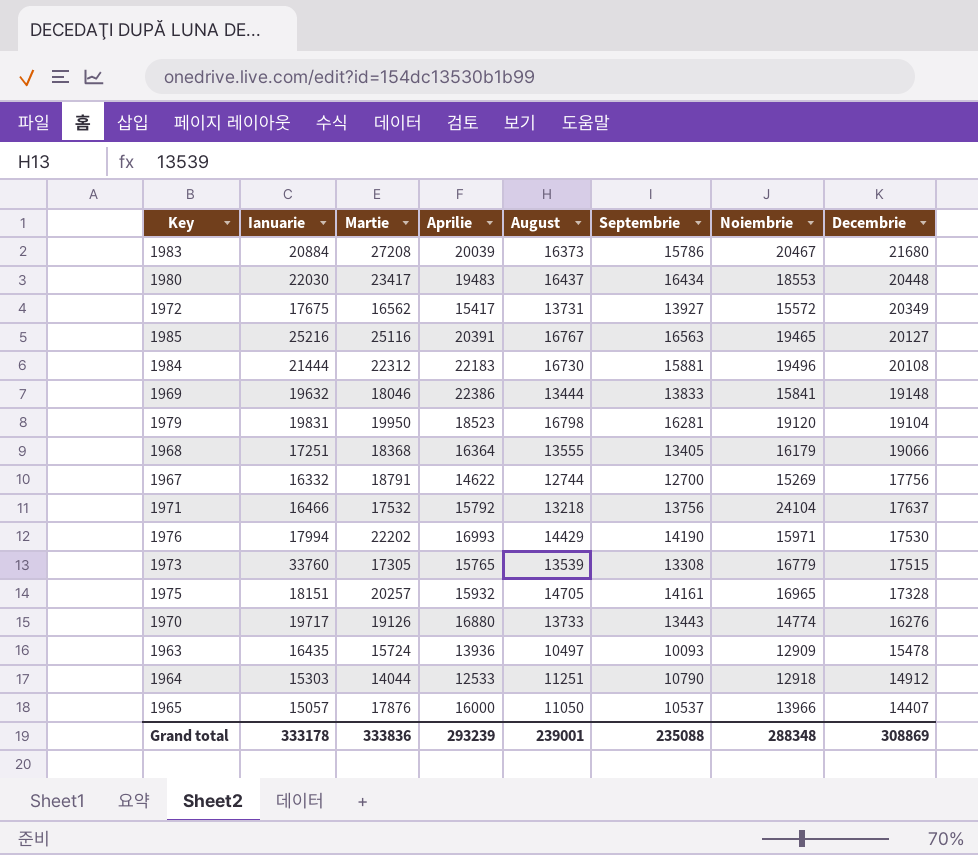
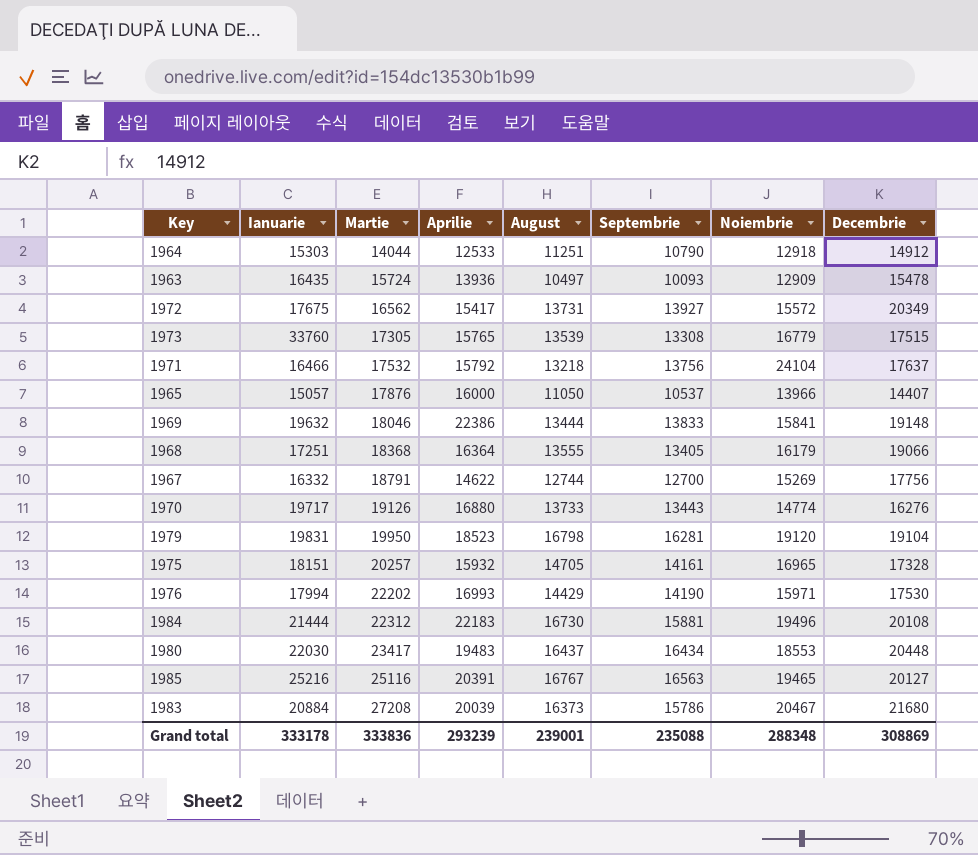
row order: Decembrie descending -> Martie ascending

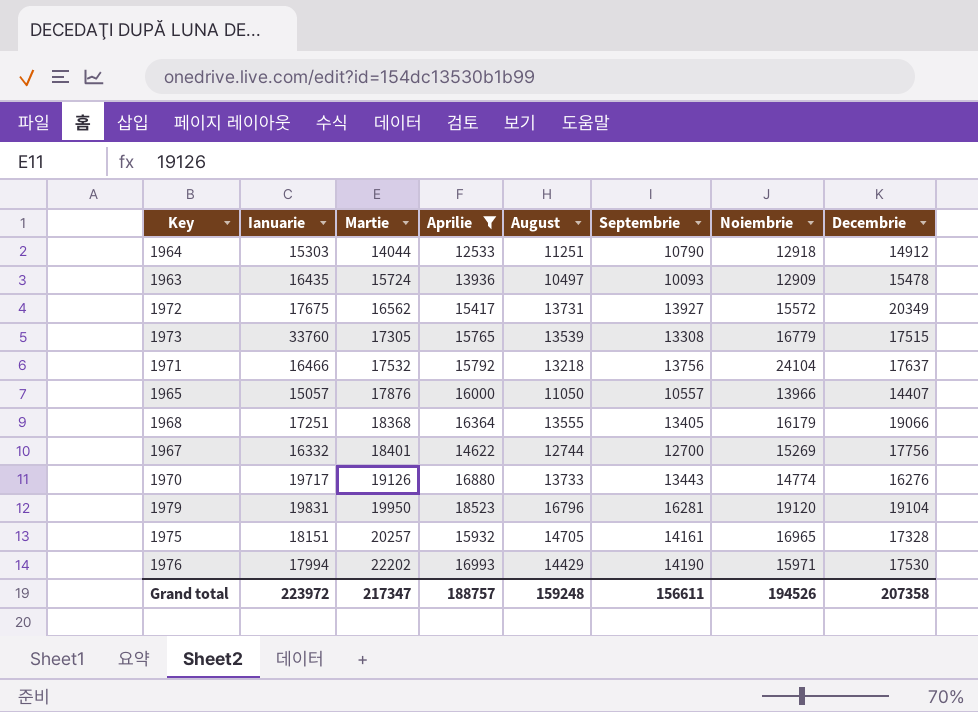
filter: none -> Aprilie <= 18523
1965 | Septembrie: 10537 -> 10557
1967 | Martie: 18791 -> 18401
1979 | August: 16798 -> 16796
Grand total | Ianuarie: 333178 -> 223972
Grand total | Martie: 333836 -> 217347
Grand total | Aprilie: 293239 -> 188757
Grand total | August: 239001 -> 159248
Grand total | Septembrie: 235088 -> 156611
Grand total | Noiembrie: 288348 -> 194526
Grand total | Decembrie: 308869 -> 207358

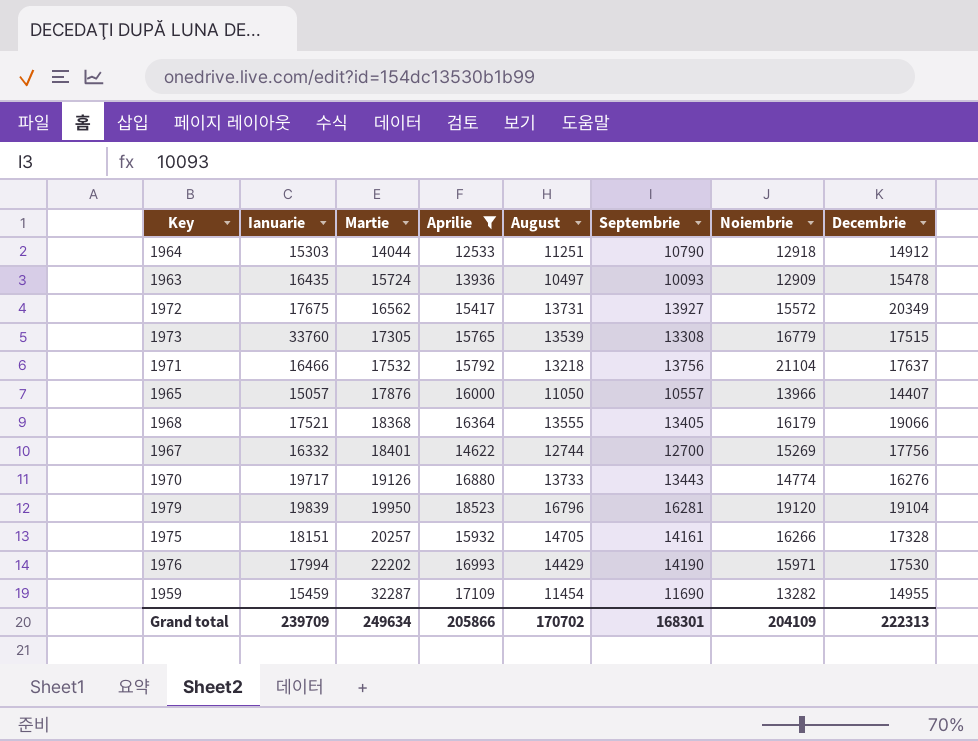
1971 | Noiembrie: 24104 -> 21104
1968 | Ianuarie: 17251 -> 17521
1979 | Ianuarie: 19831 -> 19839
1975 | Noiembrie: 16965 -> 16266
row 1959: none -> 15459 | 32287 | 17109 | 11454 | 11690 | 13282 | 14955
Grand total | Ianuarie: 223972 -> 239709
Grand total | Martie: 217347 -> 249634
Grand total | Aprilie: 188757 -> 205866
Grand total | August: 159248 -> 170702
Grand total | Septembrie: 156611 -> 168301
Grand total | Noiembrie: 194526 -> 204109
Grand total | Decembrie: 207358 -> 222313

